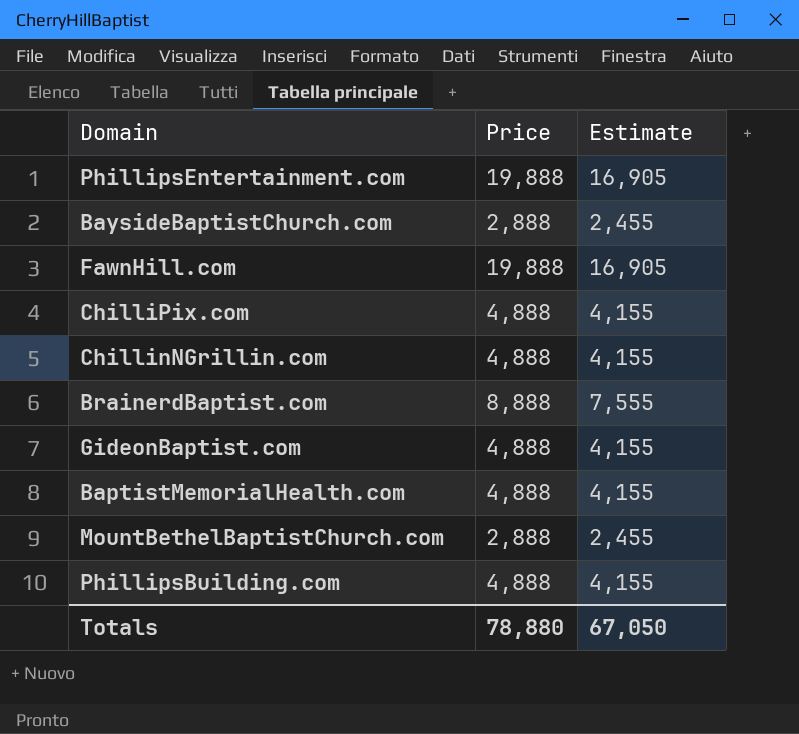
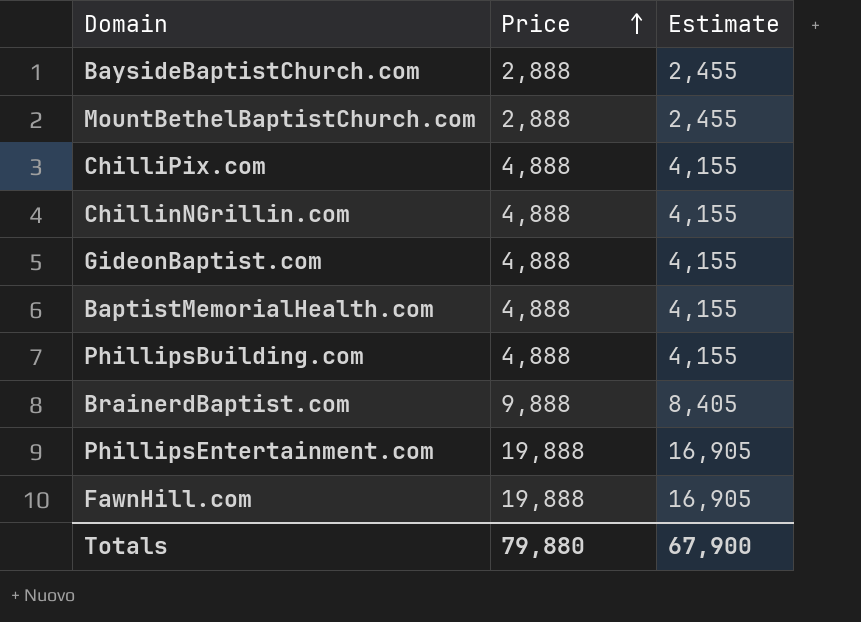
row order: none -> Price ascending
BrainerdBaptist.com | Price: 8,888 -> 9,888
BrainerdBaptist.com | Estimate: 7,555 -> 8,405
Totals | Price: 78,880 -> 79,880
Totals | Estimate: 67,050 -> 67,900

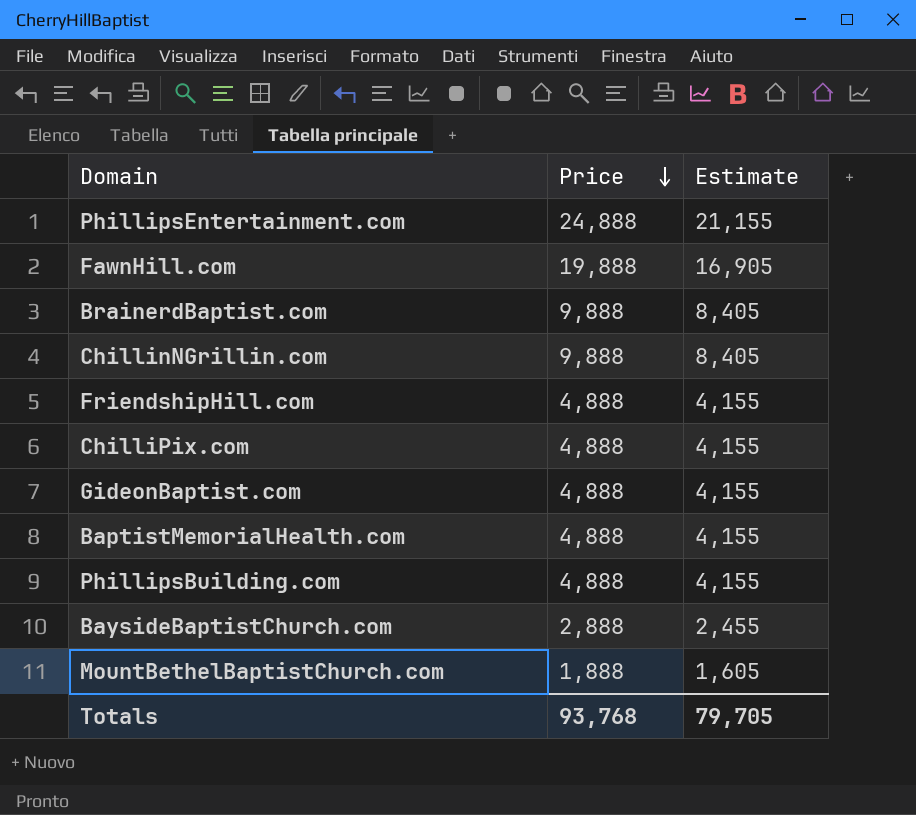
row order: Price ascending -> Price descending
PhillipsEntertainment.com | Price: 19,888 -> 24,888
PhillipsEntertainment.com | Estimate: 16,905 -> 21,155
ChillinNGrillin.com | Price: 4,888 -> 9,888
ChillinNGrillin.com | Estimate: 4,155 -> 8,405
row FriendshipHill.com: none -> 4,888 | 4,155
MountBethelBaptistChurch.com | Price: 2,888 -> 1,888
MountBethelBaptistChurch.com | Estimate: 2,455 -> 1,605
Totals | Price: 79,880 -> 93,768
Totals | Estimate: 67,900 -> 79,705

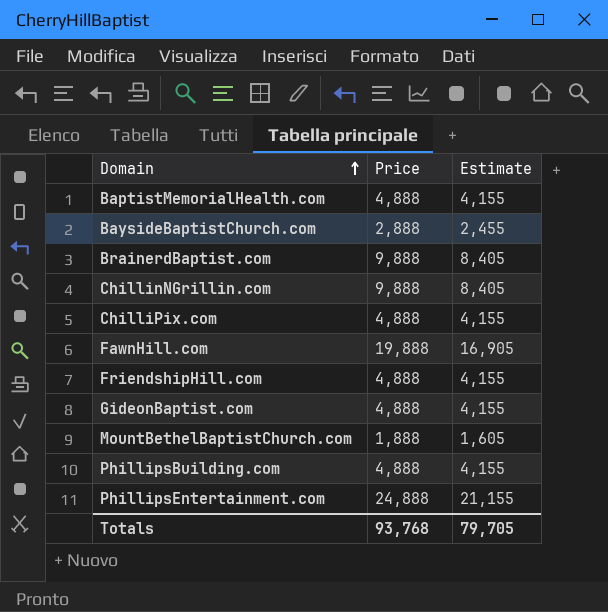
row order: Price descending -> Domain ascending

